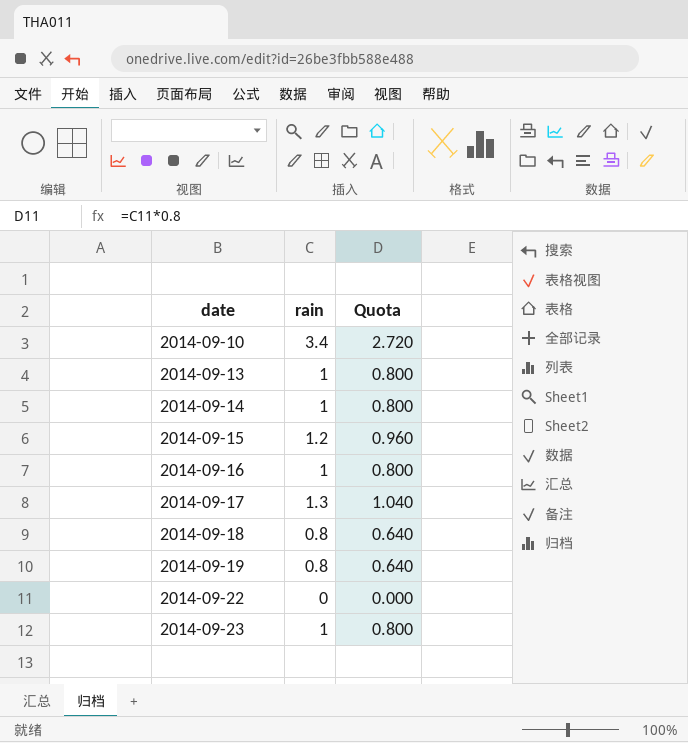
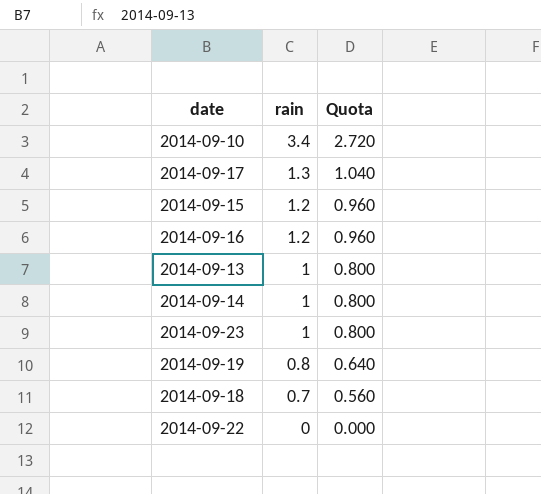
row order: date ascending -> rain descending
2014-09-16 | rain: 1 -> 1.2
2014-09-16 | Quota: 0.800 -> 0.960
2014-09-18 | rain: 0.8 -> 0.7
2014-09-18 | Quota: 0.640 -> 0.560

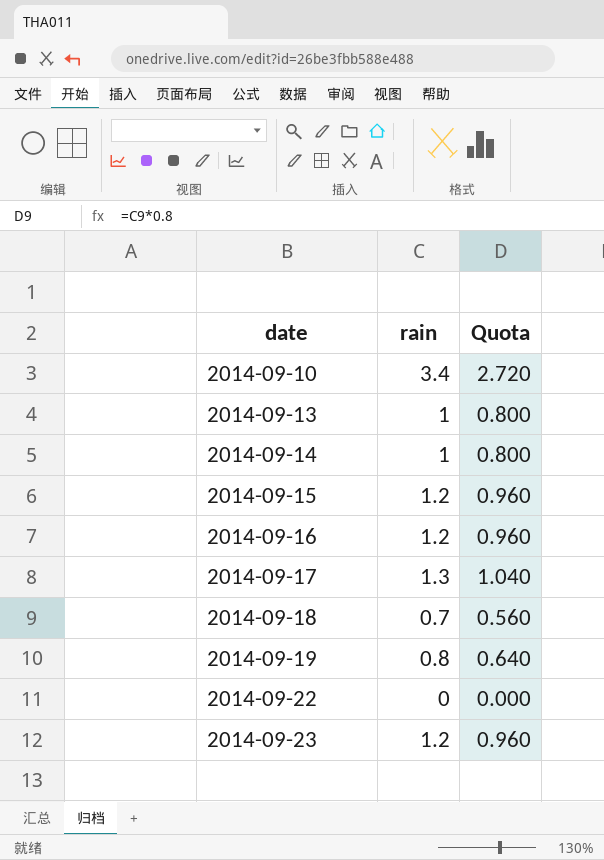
row order: rain descending -> date ascending
2014-09-23 | rain: 1 -> 1.2
2014-09-23 | Quota: 0.800 -> 0.960

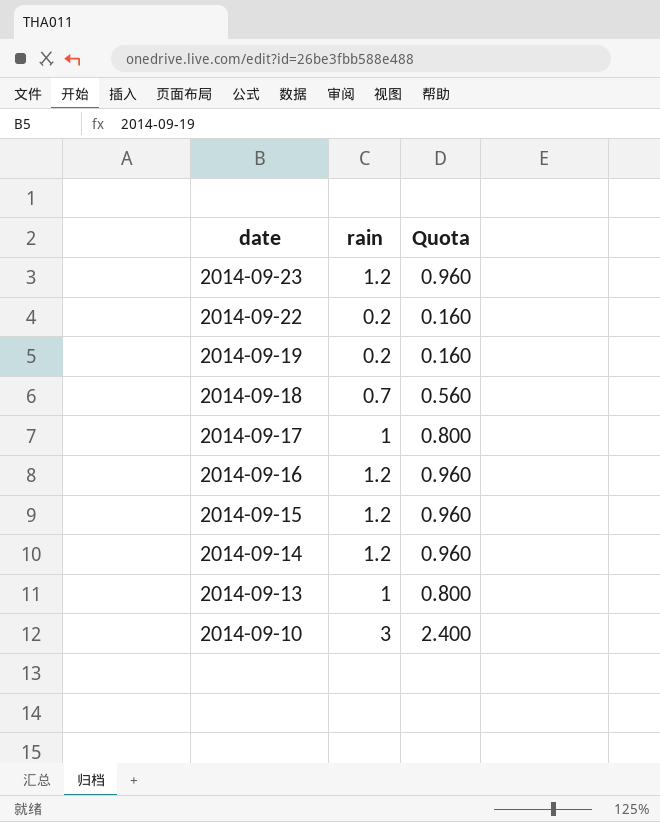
row order: date ascending -> date descending
2014-09-22 | rain: 0 -> 0.2
2014-09-22 | Quota: 0.000 -> 0.160
2014-09-19 | rain: 0.8 -> 0.2
2014-09-19 | Quota: 0.640 -> 0.160
2014-09-17 | rain: 1.3 -> 1
2014-09-17 | Quota: 1.040 -> 0.800
2014-09-14 | rain: 1 -> 1.2
2014-09-14 | Quota: 0.800 -> 0.960
2014-09-10 | rain: 3.4 -> 3
2014-09-10 | Quota: 2.720 -> 2.400

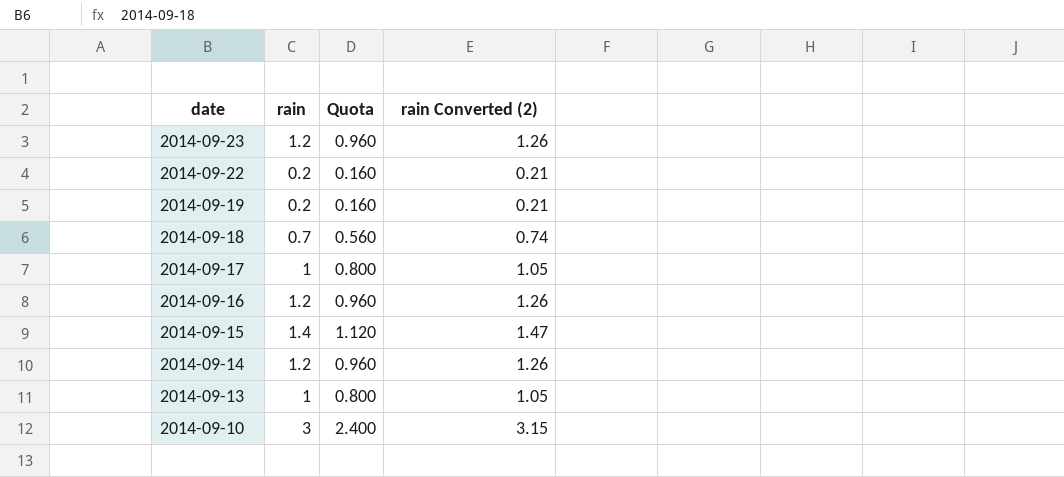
column rain Converted (2) | formula: none -> [rain] * 1.05
2014-09-15 | rain: 1.2 -> 1.4
2014-09-15 | Quota: 0.960 -> 1.120

